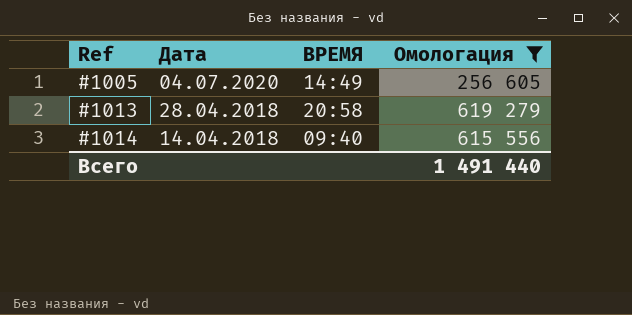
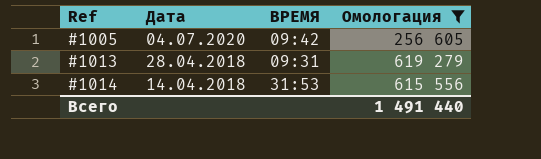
#1005 | ВРЕМЯ: 14:49 -> 09:42
#1013 | ВРЕМЯ: 20:58 -> 09:31
#1014 | ВРЕМЯ: 09:40 -> 31:53

